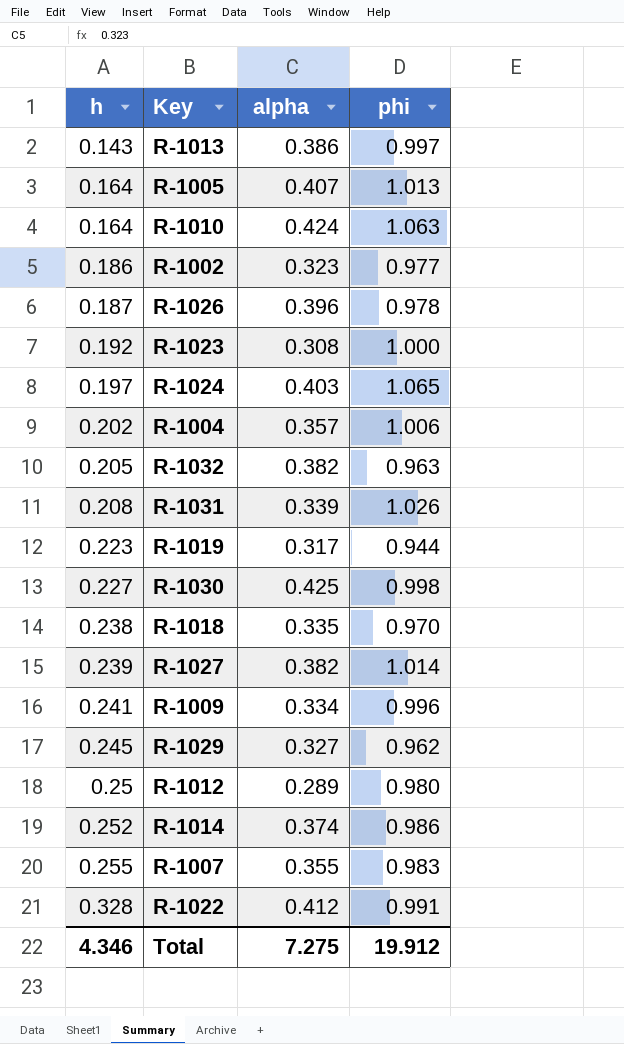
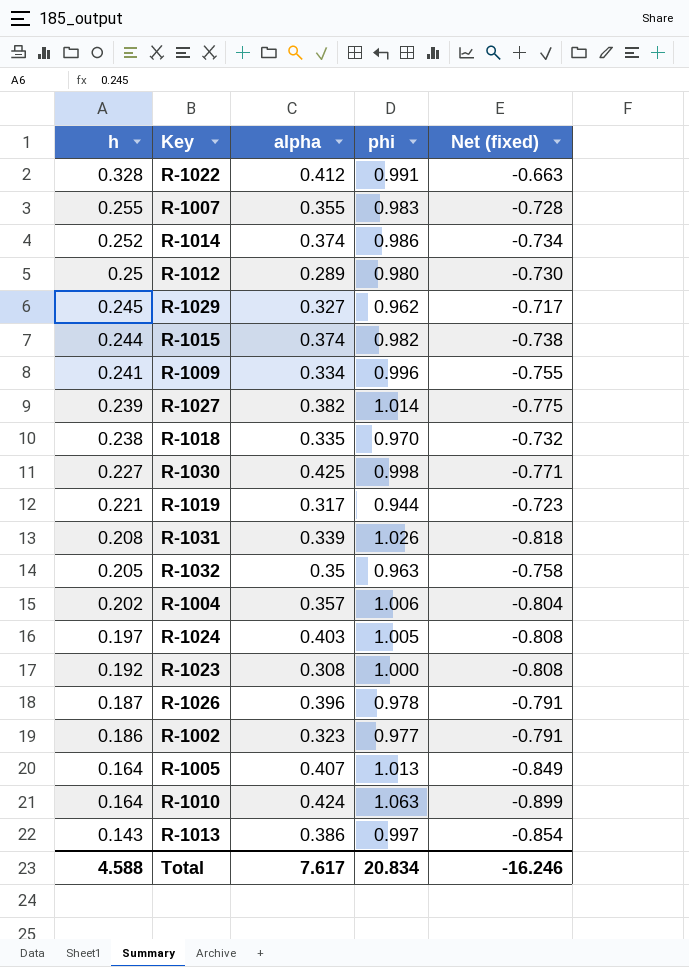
row order: h ascending -> h descending
column Net (fixed) | formula: none -> [h] - [phi]
row R-1015: none -> 0.244 | 0.374 | 0.982 | -0.738
R-1019 | h: 0.223 -> 0.221
R-1032 | alpha: 0.382 -> 0.35
R-1024 | phi: 1.065 -> 1.005
Total | h: 4.346 -> 4.588
Total | alpha: 7.275 -> 7.617
Total | phi: 19.912 -> 20.834

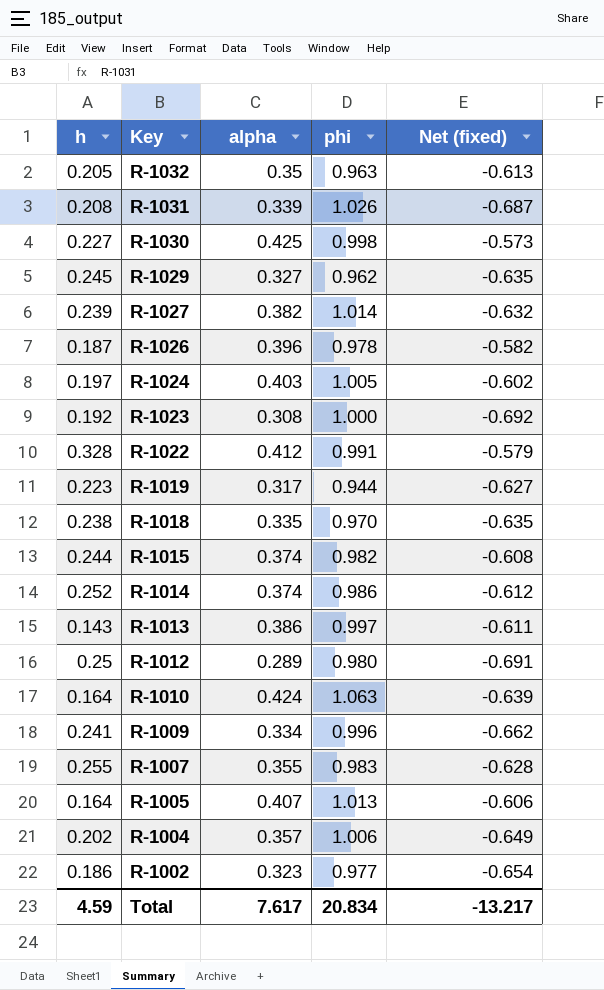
row order: h descending -> Key descending
column Net (fixed) | formula: [h] - [phi] -> [alpha] - [phi]
R-1019 | h: 0.221 -> 0.223
Total | h: 4.588 -> 4.59
Total | Net (fixed): -16.246 -> -13.217

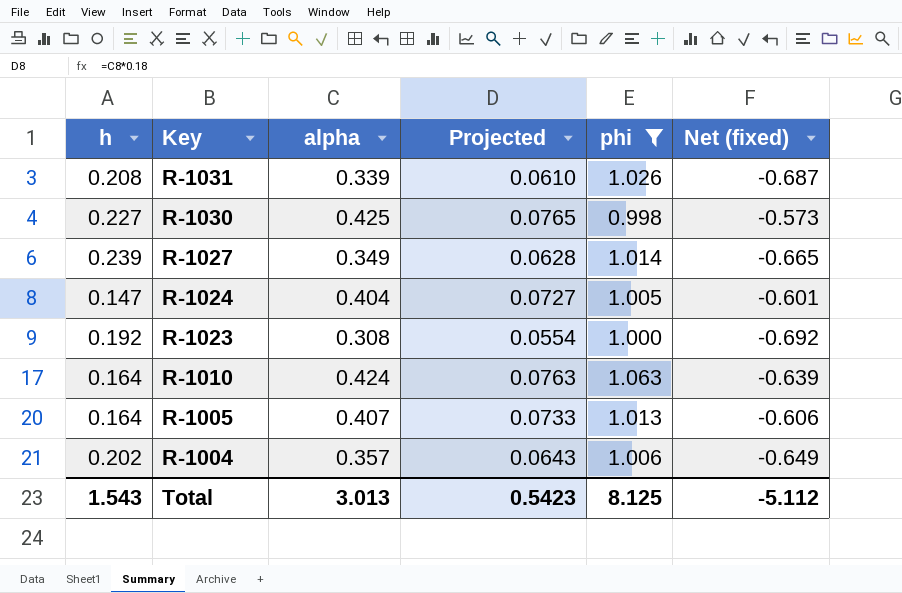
filter: none -> phi >= 0.998
column Projected | formula: none -> [alpha] * 0.18
R-1027 | alpha: 0.382 -> 0.349
R-1027 | Net (fixed): -0.632 -> -0.665
R-1024 | h: 0.197 -> 0.147
R-1024 | alpha: 0.403 -> 0.404
R-1024 | Net (fixed): -0.602 -> -0.601
Total | h: 4.59 -> 1.543
Total | alpha: 7.617 -> 3.013
Total | phi: 20.834 -> 8.125
Total | Net (fixed): -13.217 -> -5.112

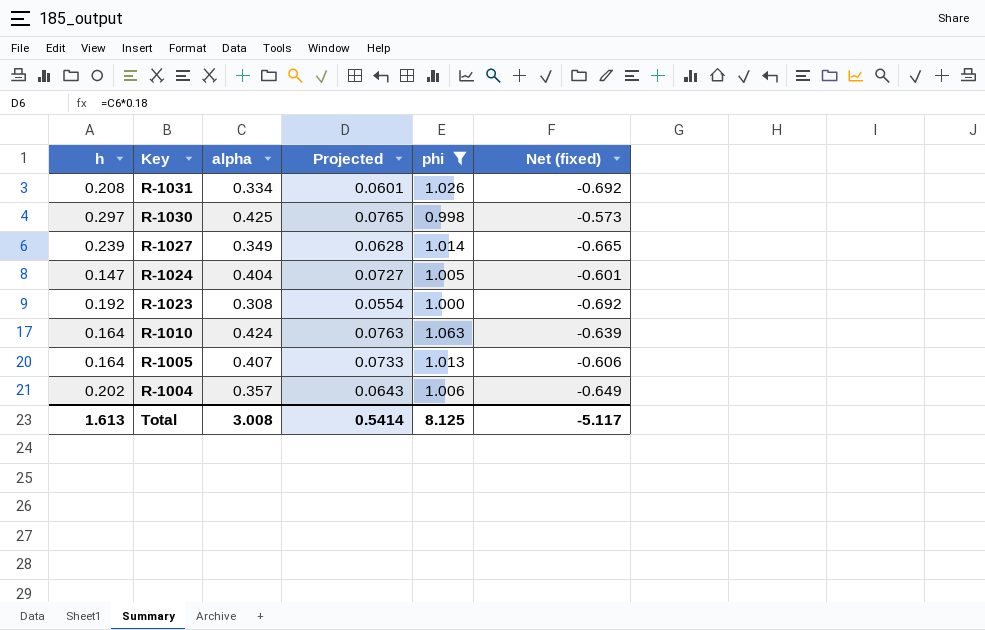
R-1031 | alpha: 0.339 -> 0.334
R-1031 | Projected: 0.0610 -> 0.0601
R-1031 | Net (fixed): -0.687 -> -0.692
R-1030 | h: 0.227 -> 0.297
Total | h: 1.543 -> 1.613
Total | alpha: 3.013 -> 3.008
Total | Projected: 0.5423 -> 0.5414
Total | Net (fixed): -5.112 -> -5.117

